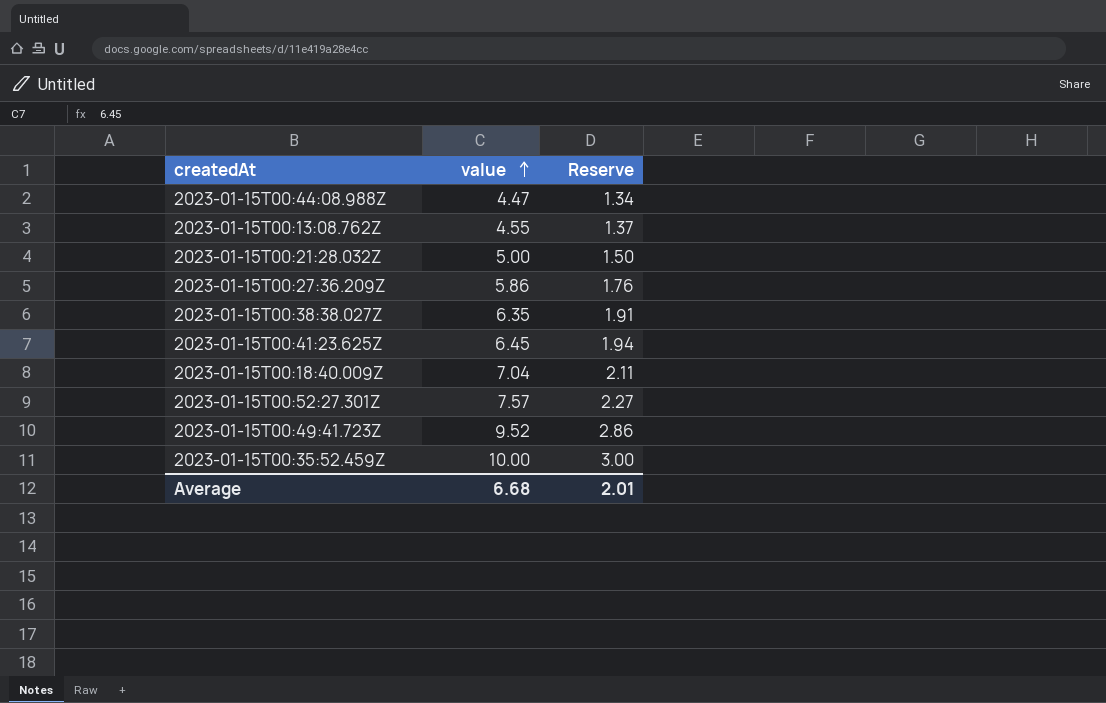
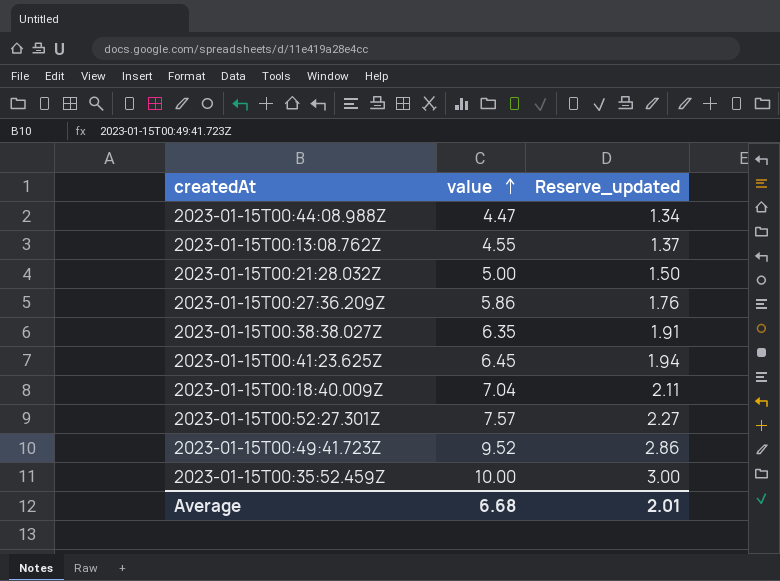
column name: Reserve -> Reserve_updated

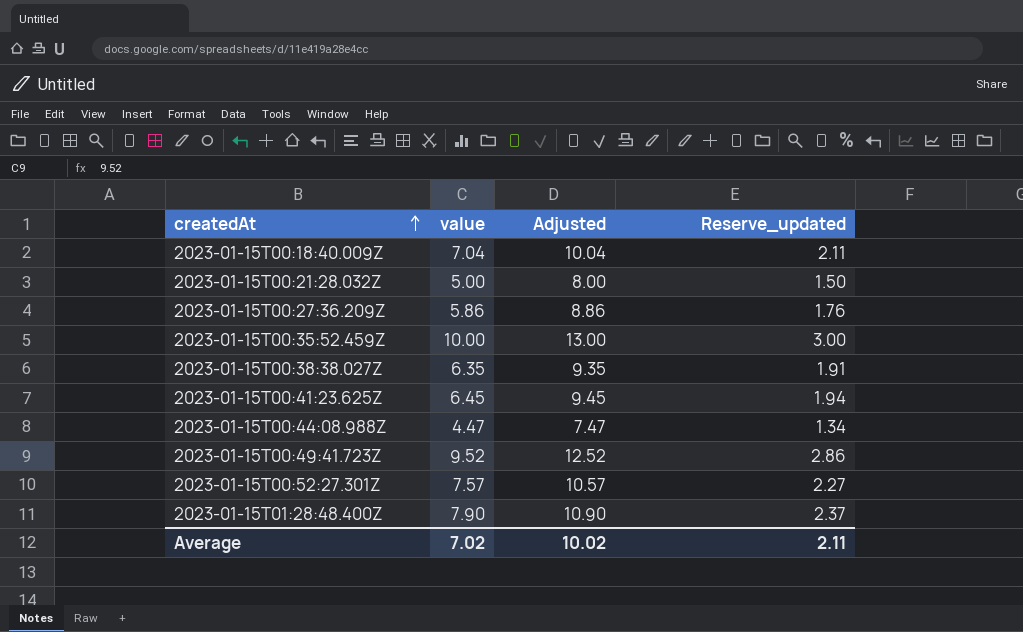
row order: value ascending -> createdAt ascending
column Adjusted | formula: none -> [value] + 3
row 2023-01-15T00:13:08.762Z: 4.55 | 1.37 -> none
row 2023-01-15T01:28:48.400Z: none -> 7.90 | 10.90 | 2.37
Average | value: 6.68 -> 7.02
Average | Reserve_updated: 2.01 -> 2.11

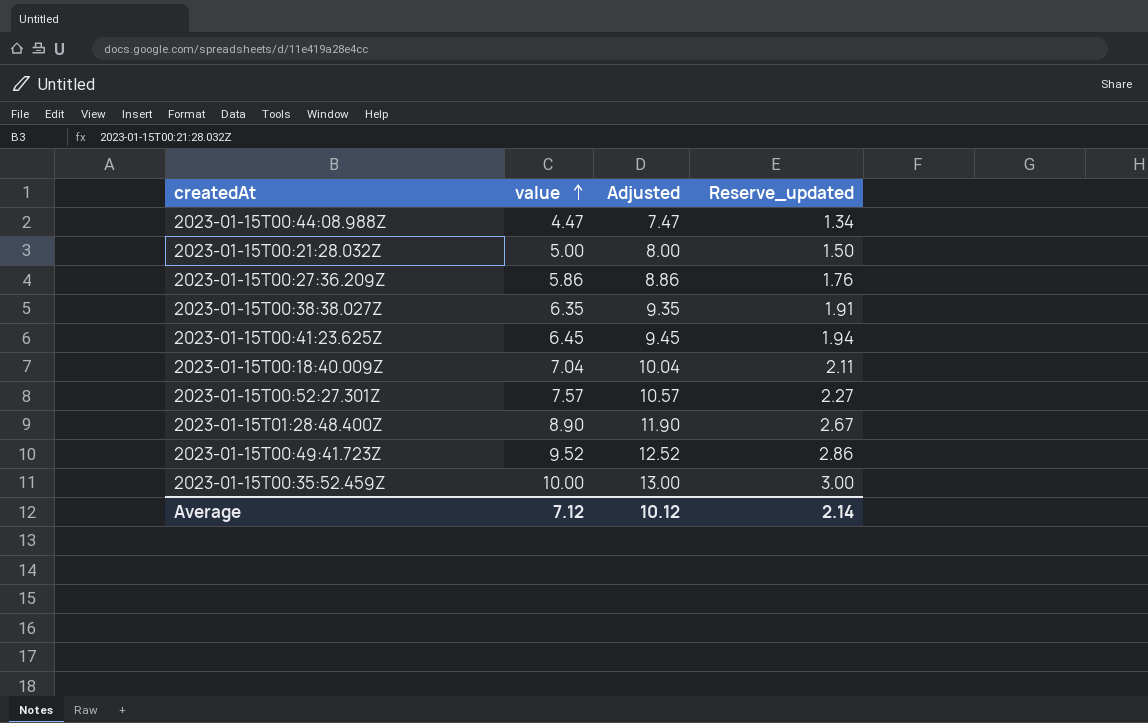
row order: createdAt ascending -> value ascending
2023-01-15T01:28:48.400Z | value: 7.90 -> 8.90
2023-01-15T01:28:48.400Z | Adjusted: 10.90 -> 11.90
2023-01-15T01:28:48.400Z | Reserve_updated: 2.37 -> 2.67
Average | value: 7.02 -> 7.12
Average | Adjusted: 10.02 -> 10.12
Average | Reserve_updated: 2.11 -> 2.14

